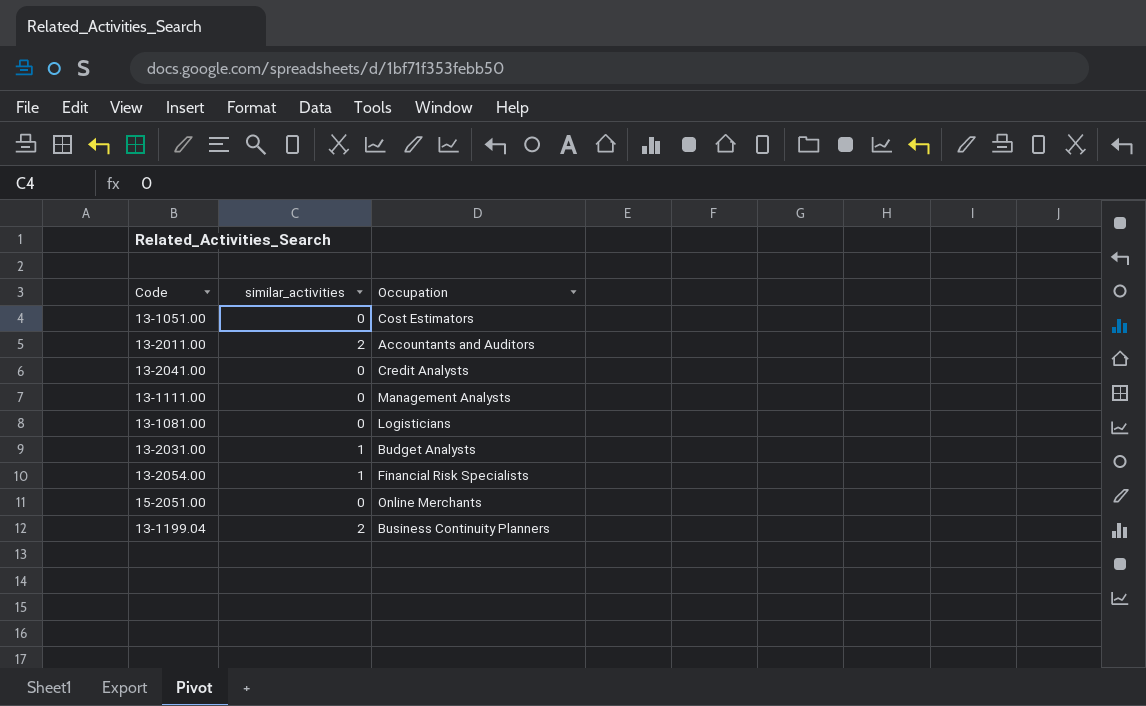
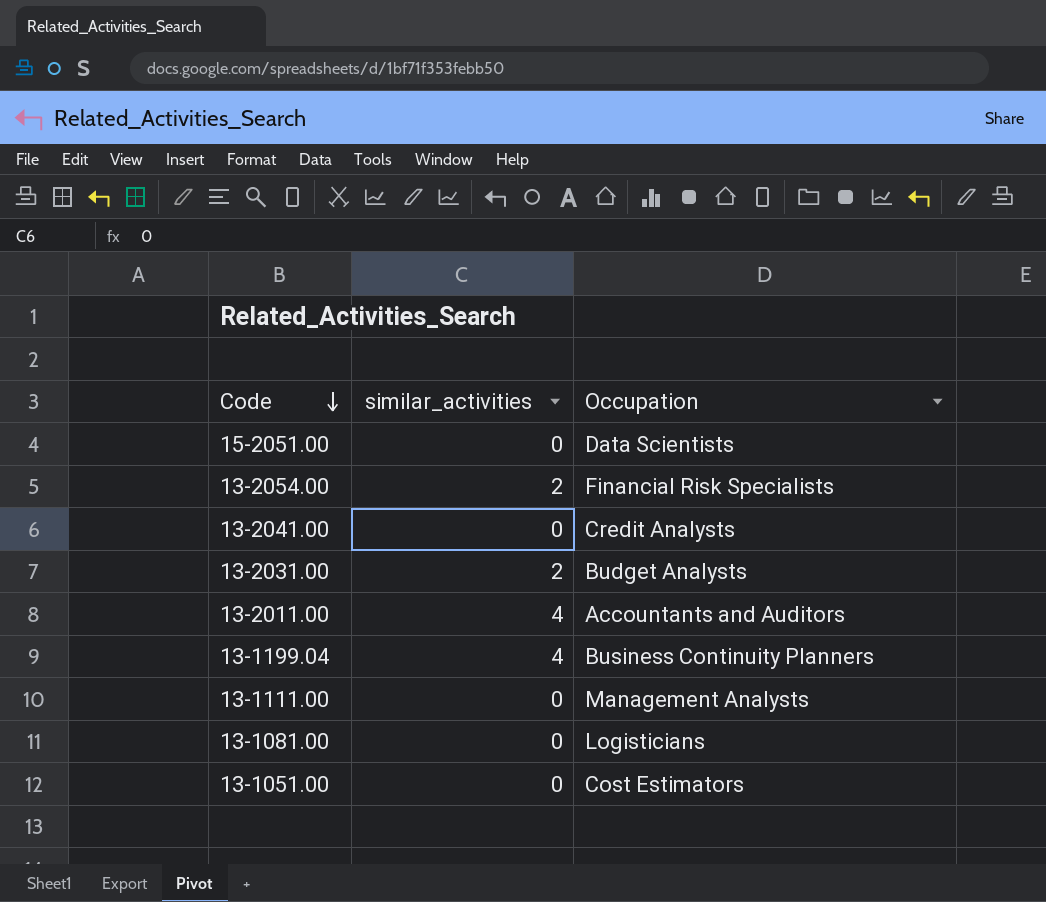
row order: none -> Code descending
15-2051.00 | Occupation: Online Merchants -> Data Scientists
13-2054.00 | similar_activities: 1 -> 2
13-2031.00 | similar_activities: 1 -> 2
13-2011.00 | similar_activities: 2 -> 4
13-1199.04 | similar_activities: 2 -> 4

